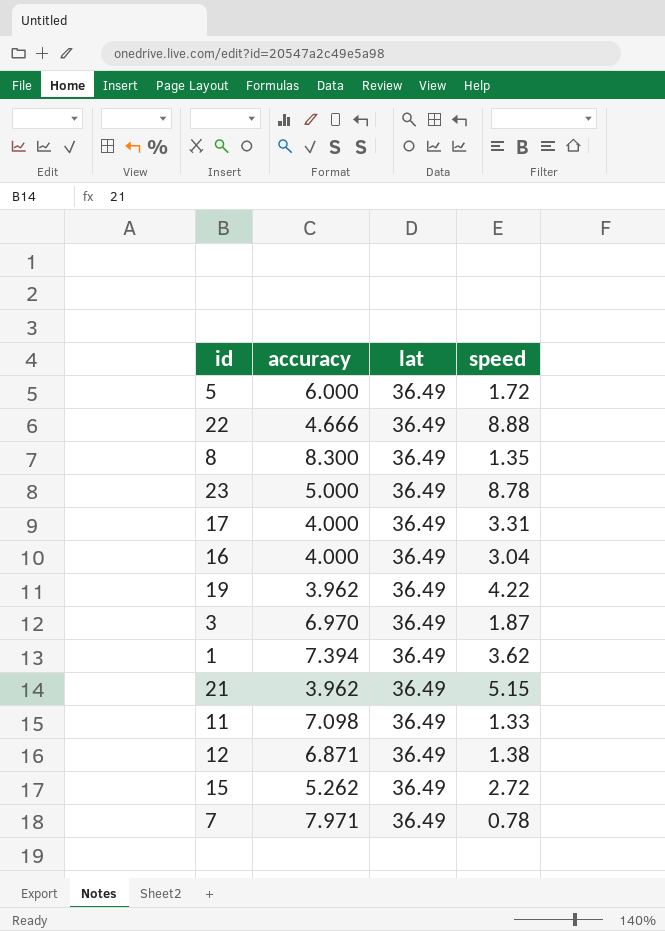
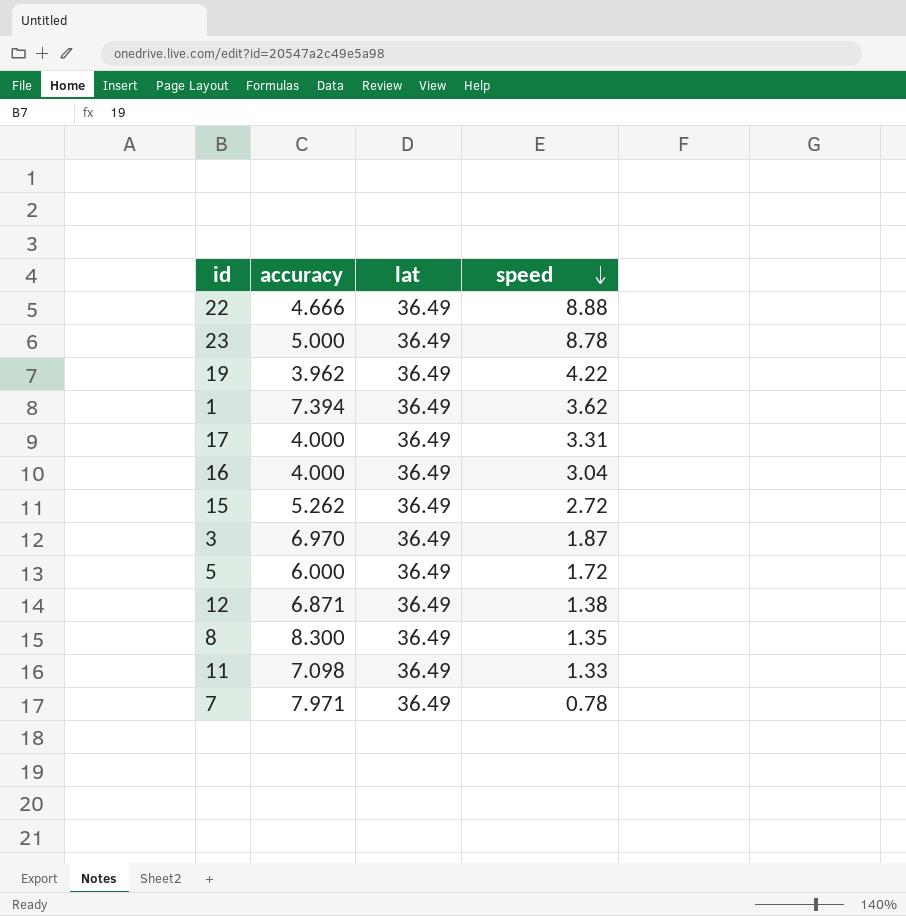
row order: none -> speed descending
row 21: 3.962 | 36.49 | 5.15 -> none

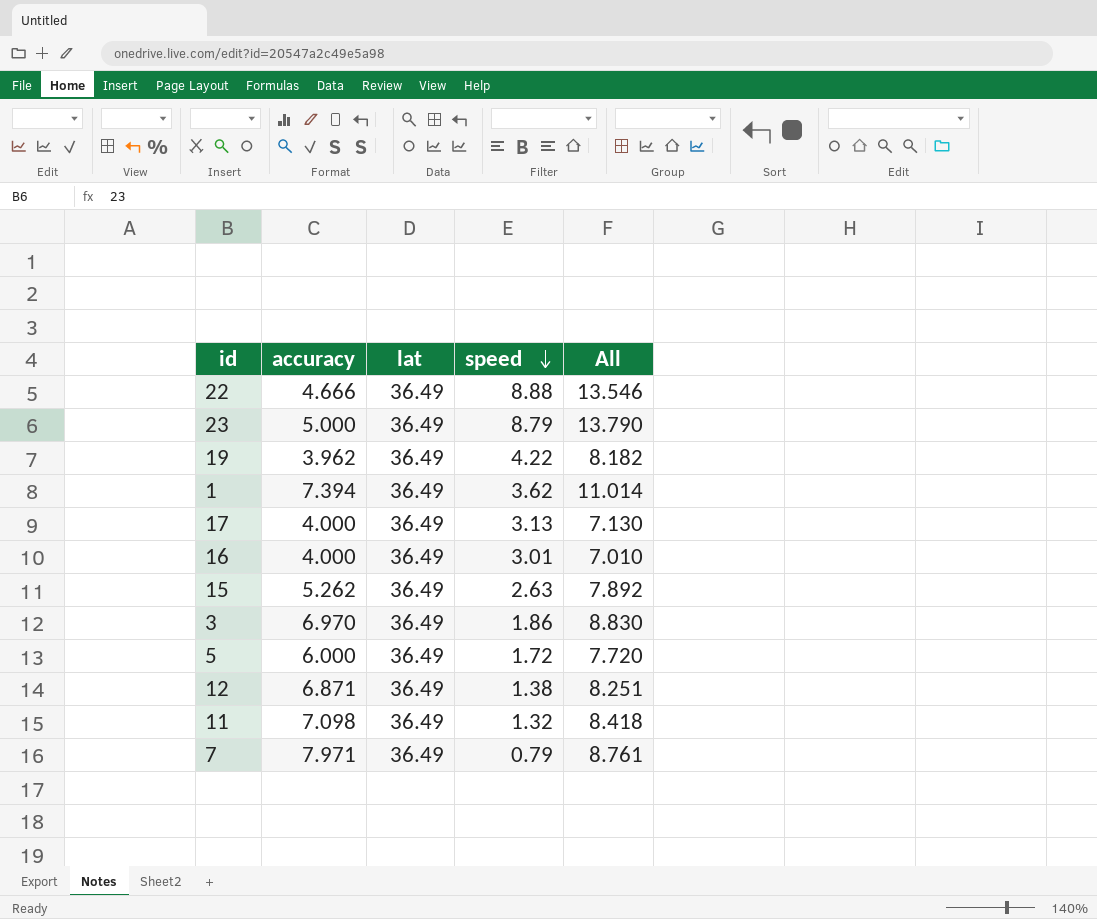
column All | formula: none -> [accuracy] + [speed]
row 8: 8.300 | 36.49 | 1.35 -> none
23 | speed: 8.78 -> 8.79
17 | speed: 3.31 -> 3.13
16 | speed: 3.04 -> 3.01
15 | speed: 2.72 -> 2.63
3 | speed: 1.87 -> 1.86
11 | speed: 1.33 -> 1.32
7 | speed: 0.78 -> 0.79

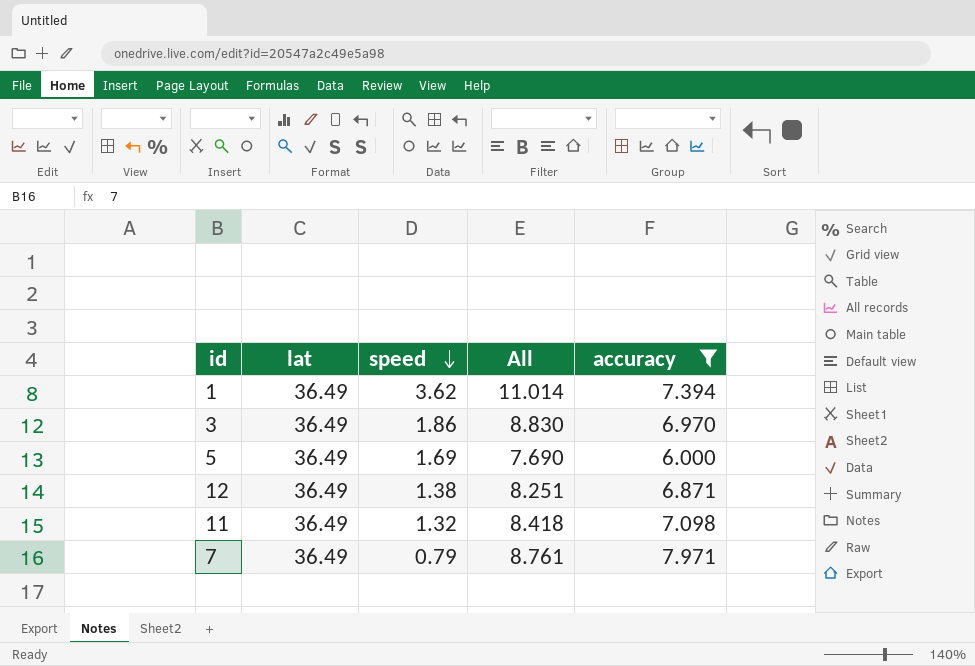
filter: none -> accuracy >= 6.000
column accuracy | position: 2 -> 5
5 | speed: 1.72 -> 1.69
5 | All: 7.720 -> 7.690

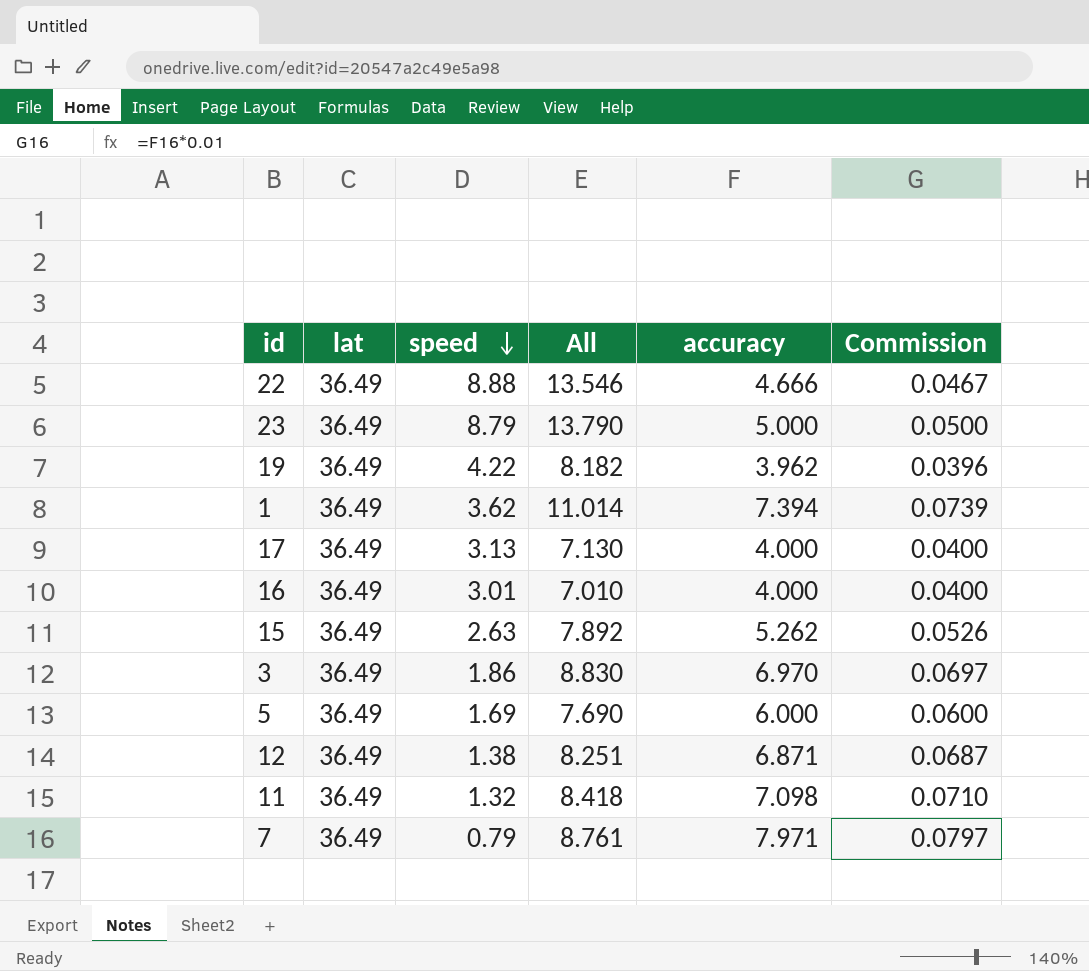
filter: accuracy >= 6.000 -> none
column Commission | formula: none -> [accuracy] * 0.01

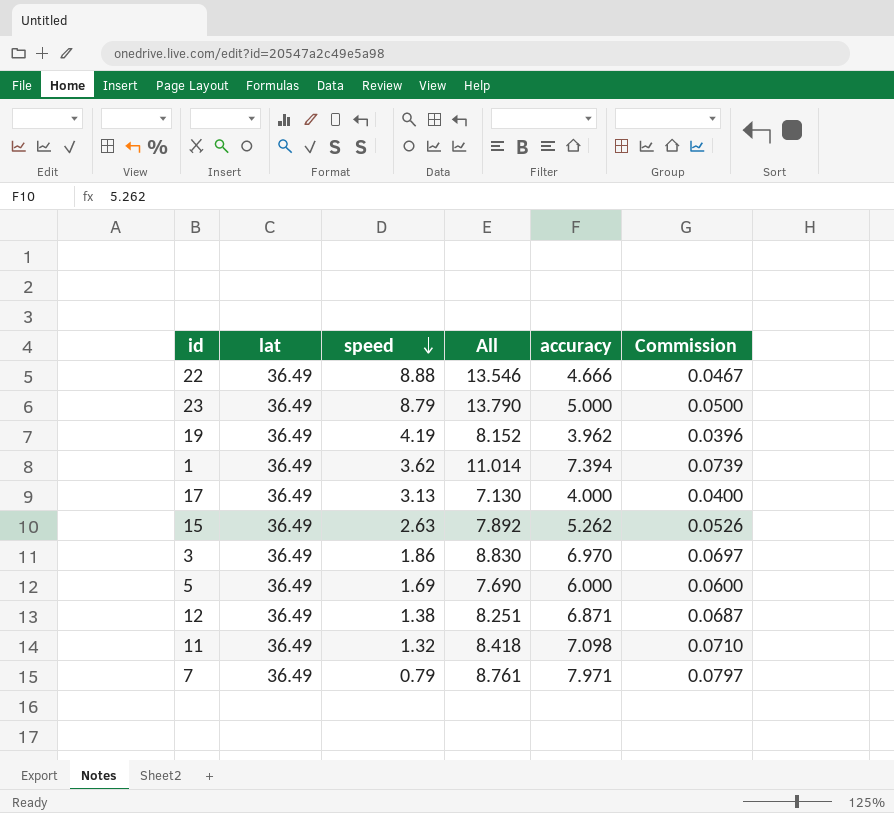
row 16: 36.49 | 3.01 | 7.010 | 4.000 | 0.0400 -> none
19 | speed: 4.22 -> 4.19
19 | All: 8.182 -> 8.152

